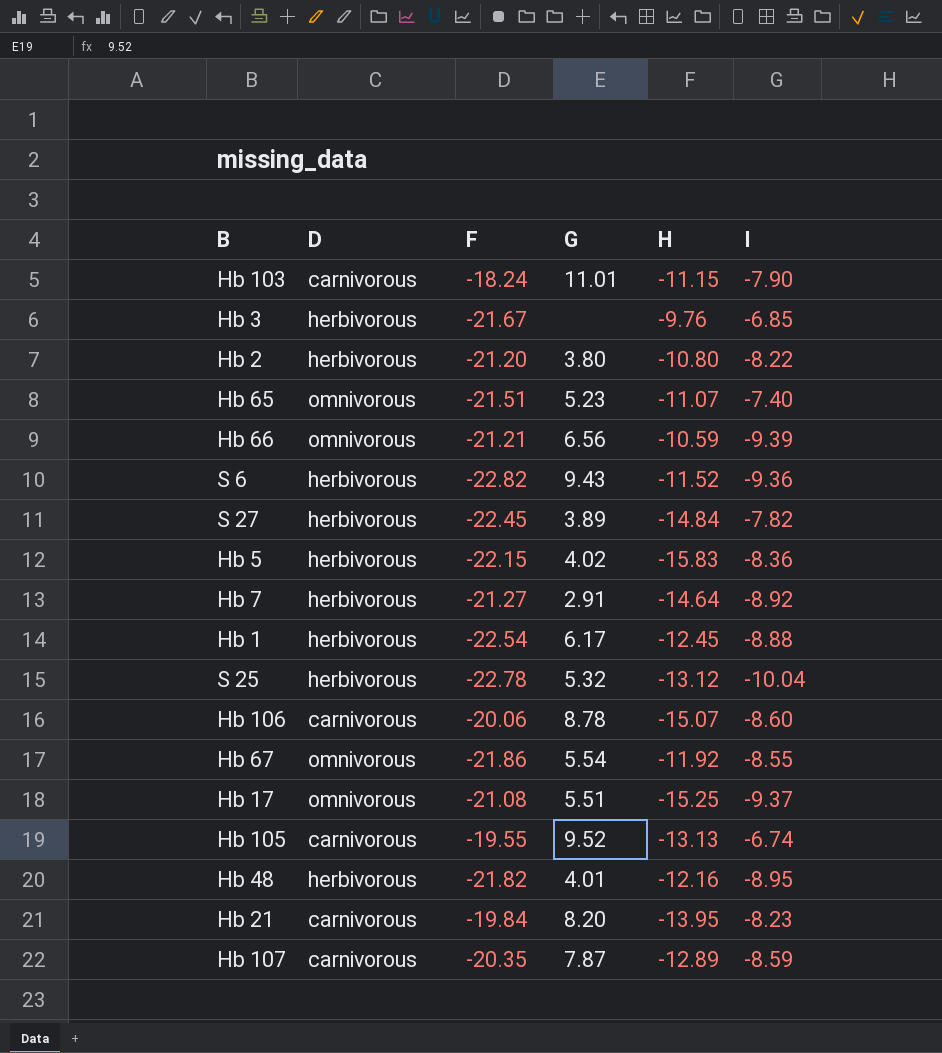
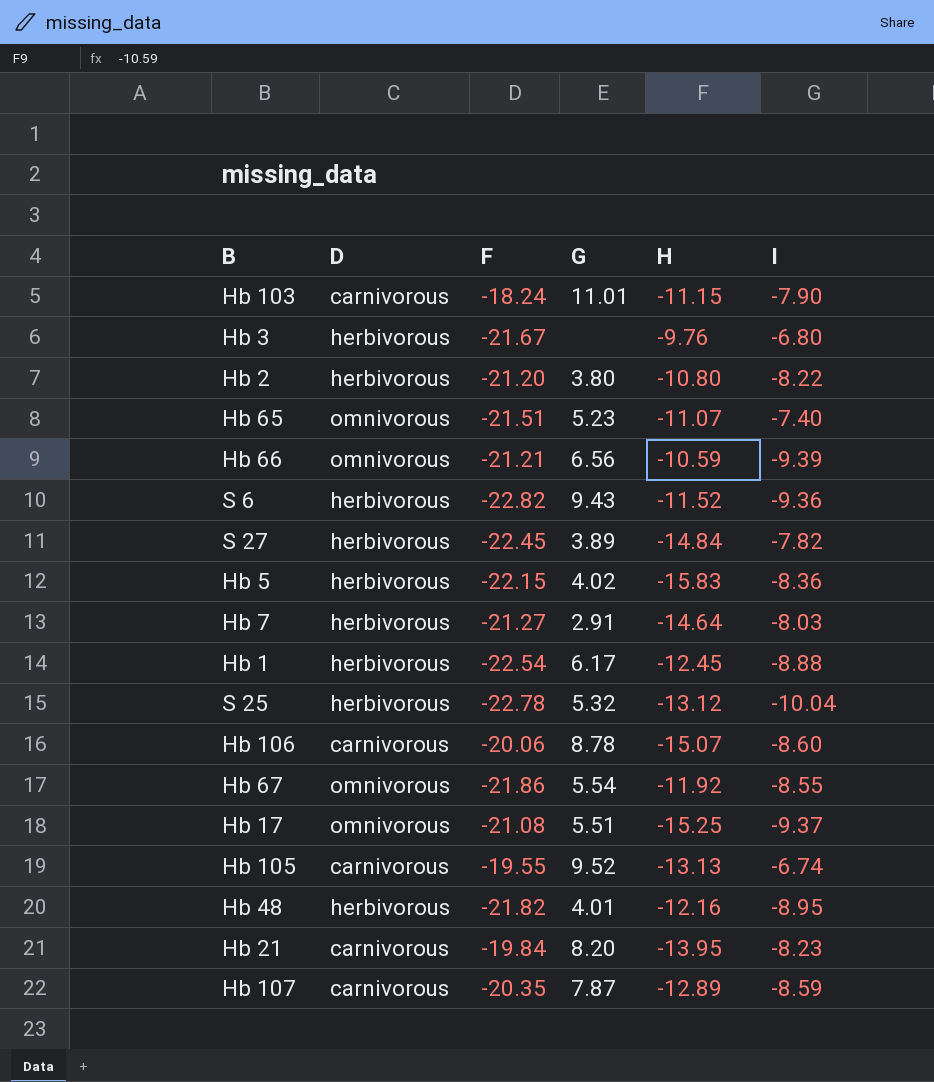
Hb 3 | I: -6.85 -> -6.80
Hb 7 | I: -8.92 -> -8.03

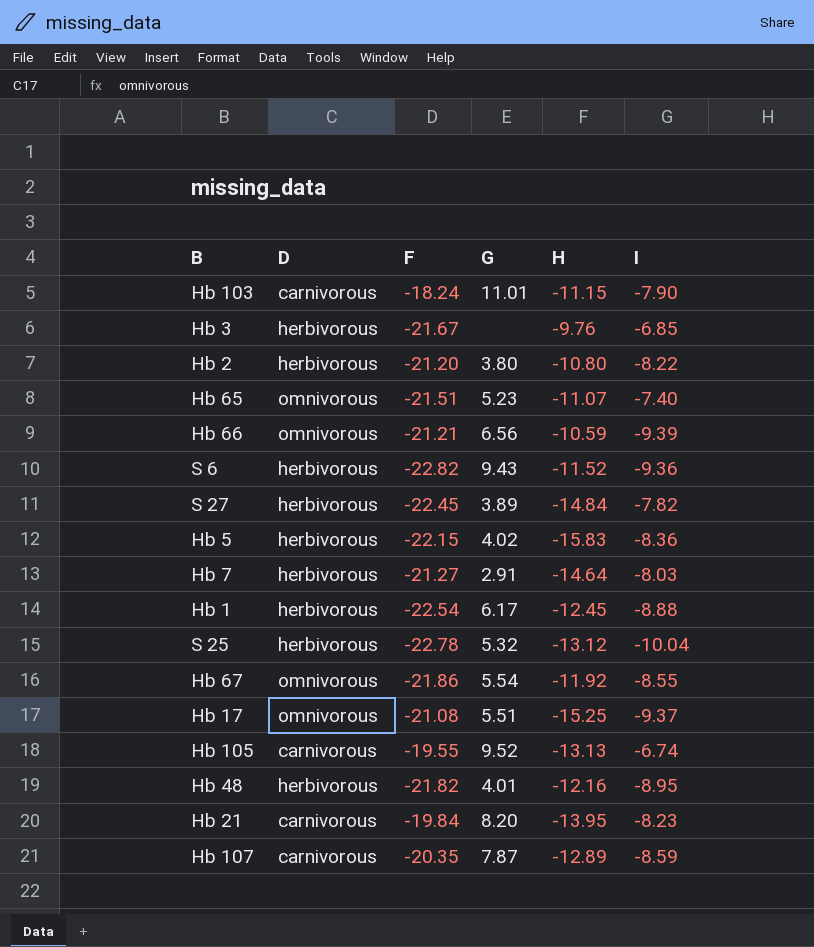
row Hb 106: carnivorous | -20.06 | 8.78 | -15.07 | -8.60 -> none
Hb 3 | I: -6.80 -> -6.85

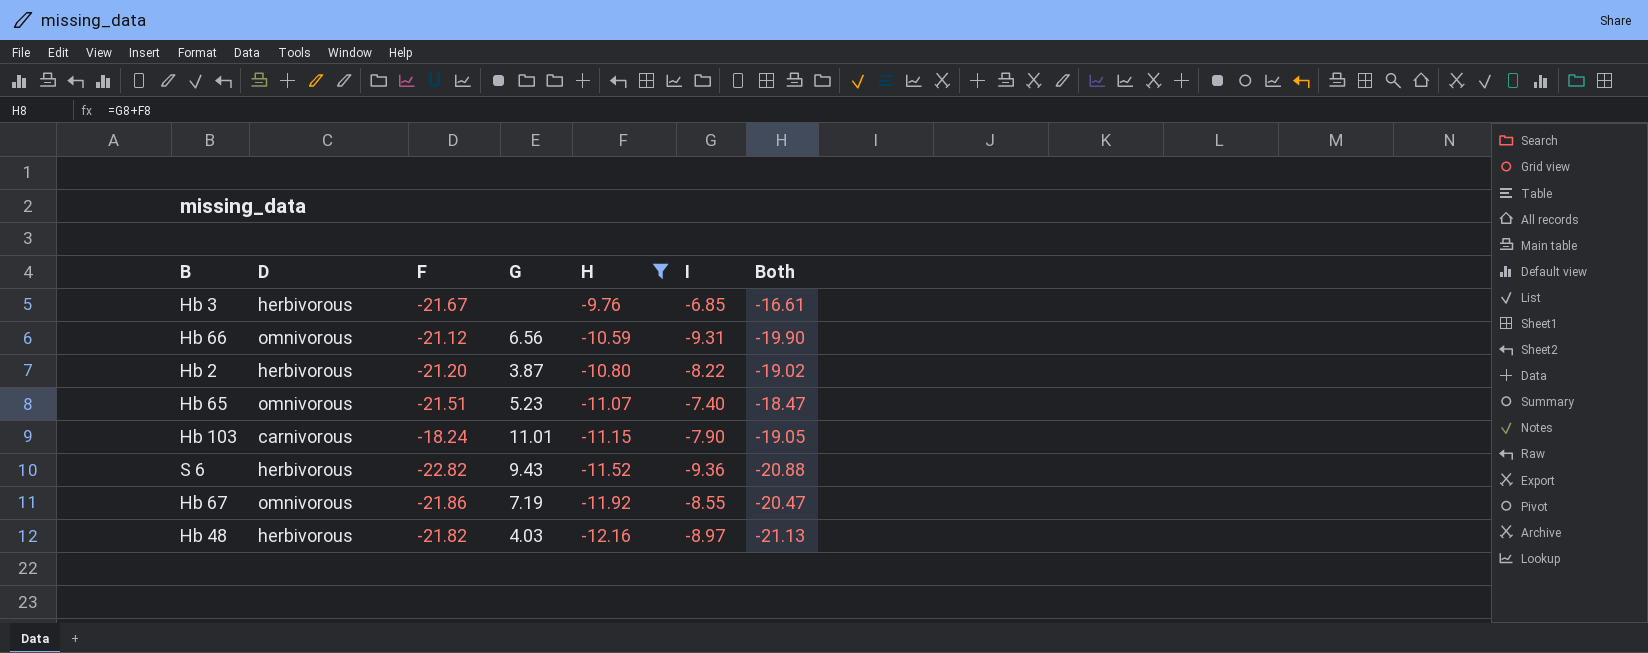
filter: none -> H >= -12.16
row order: none -> H descending
column Both | formula: none -> [H] + [I]
Hb 66 | F: -21.21 -> -21.12
Hb 66 | I: -9.39 -> -9.31
Hb 2 | G: 3.80 -> 3.87
Hb 67 | G: 5.54 -> 7.19
Hb 48 | G: 4.01 -> 4.03
Hb 48 | I: -8.95 -> -8.97

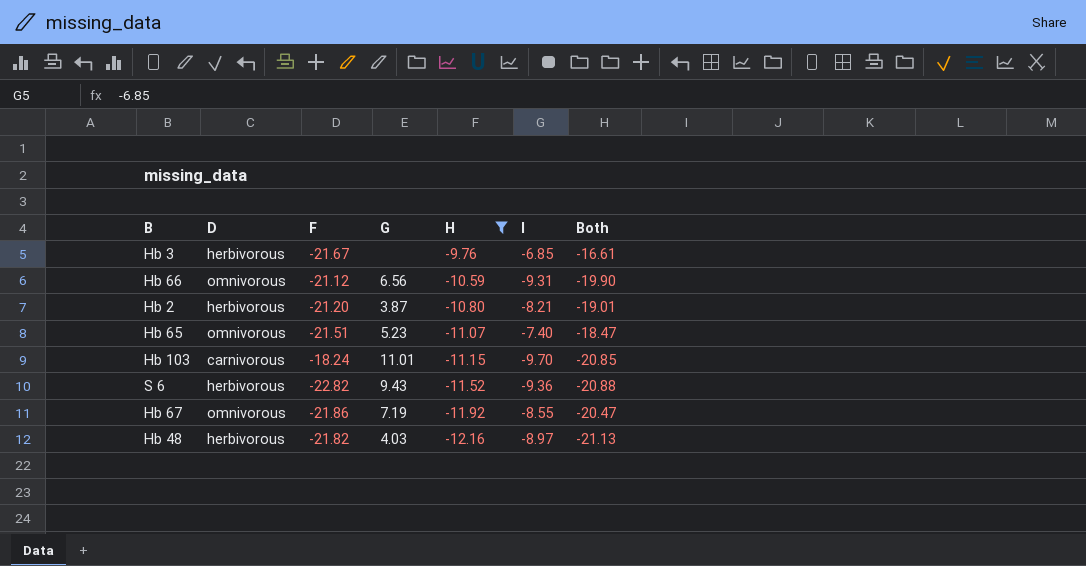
Hb 2 | I: -8.22 -> -8.21
Hb 2 | Both: -19.02 -> -19.01
Hb 103 | I: -7.90 -> -9.70
Hb 103 | Both: -19.05 -> -20.85

